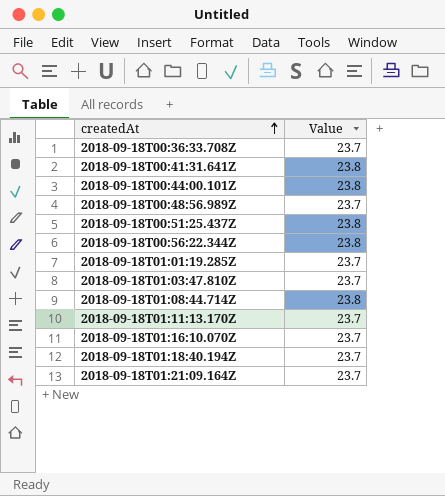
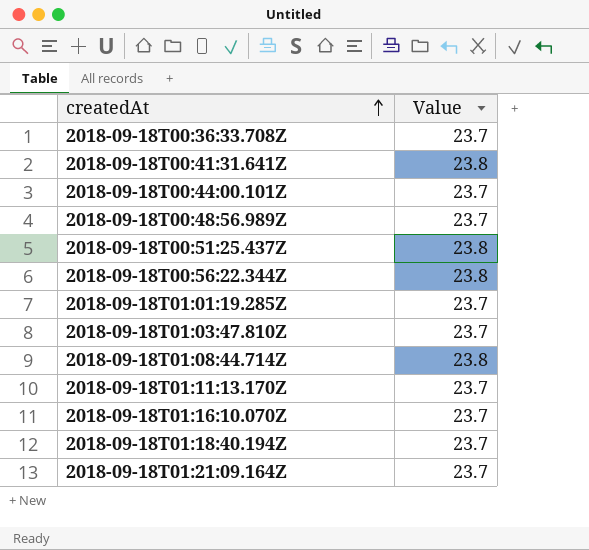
2018-09-18T00:44:00.101Z | Value: 23.8 -> 23.7

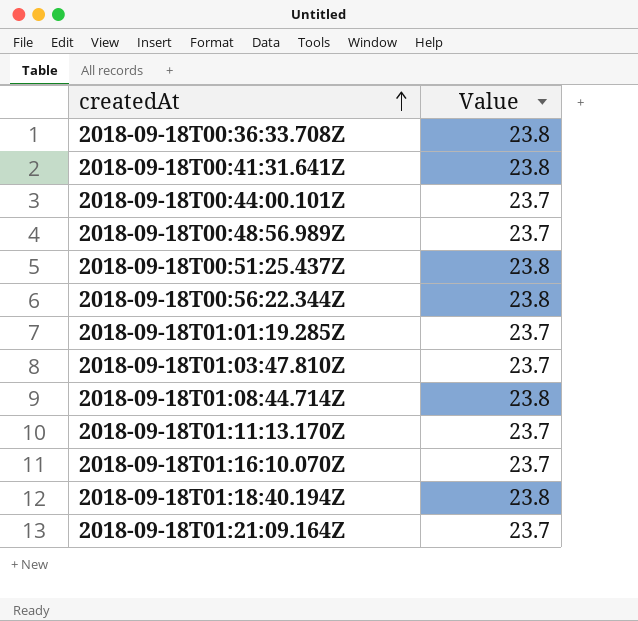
2018-09-18T00:36:33.708Z | Value: 23.7 -> 23.8
2018-09-18T01:18:40.194Z | Value: 23.7 -> 23.8

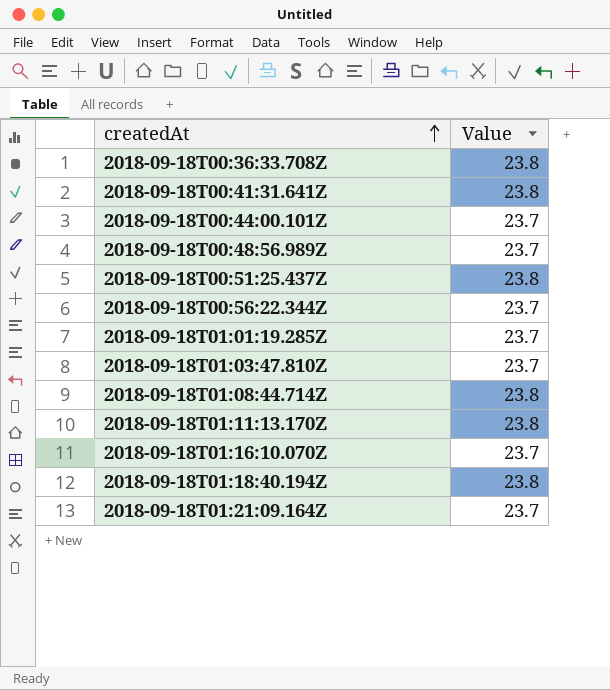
2018-09-18T00:56:22.344Z | Value: 23.8 -> 23.7
2018-09-18T01:11:13.170Z | Value: 23.7 -> 23.8

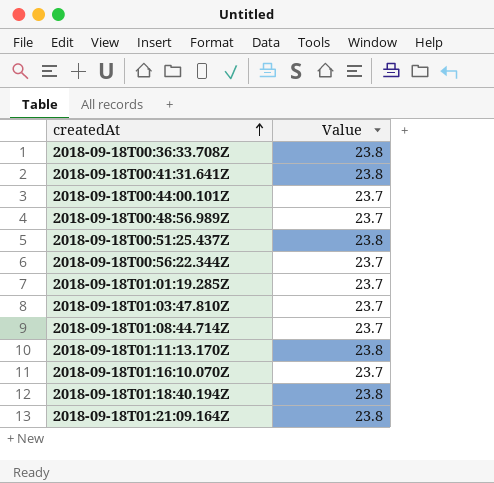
2018-09-18T01:08:44.714Z | Value: 23.8 -> 23.7
2018-09-18T01:21:09.164Z | Value: 23.7 -> 23.8

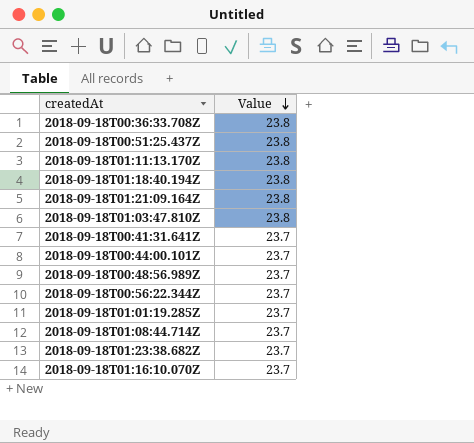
row order: createdAt ascending -> Value descending
2018-09-18T01:03:47.810Z | Value: 23.7 -> 23.8
2018-09-18T00:41:31.641Z | Value: 23.8 -> 23.7
row 2018-09-18T01:23:38.682Z: none -> 23.7

